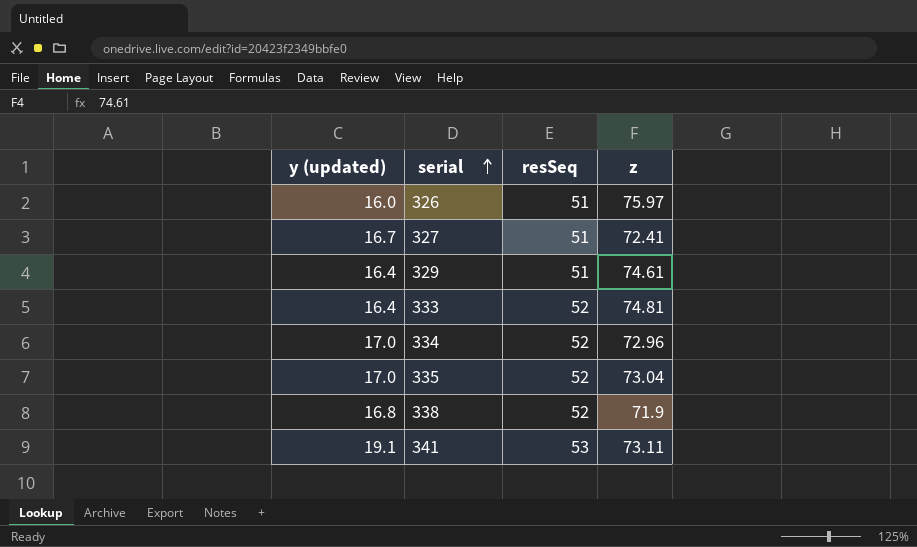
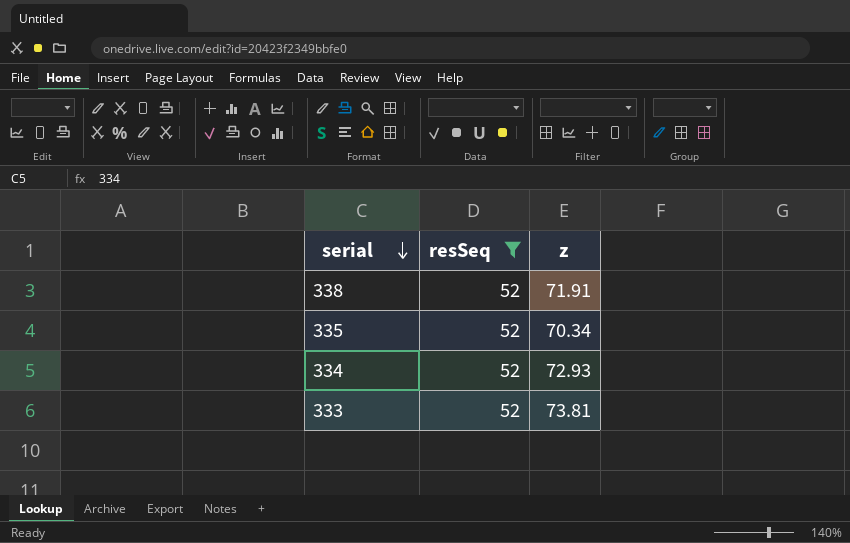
filter: none -> resSeq = 52
row order: serial ascending -> serial descending
column y (updated) | position: 1 -> none
338 | z: 71.9 -> 71.91
335 | z: 73.04 -> 70.34
334 | z: 72.96 -> 72.93
333 | z: 74.81 -> 73.81

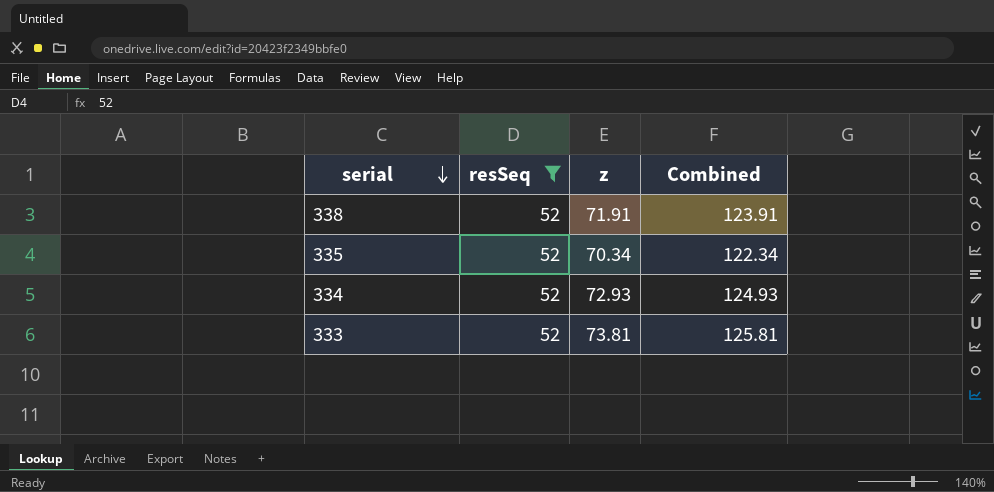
column Combined | formula: none -> [resSeq] + [z]

